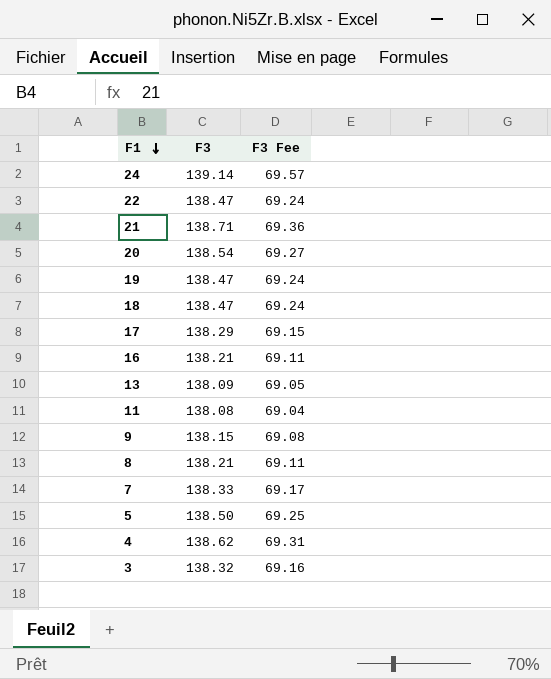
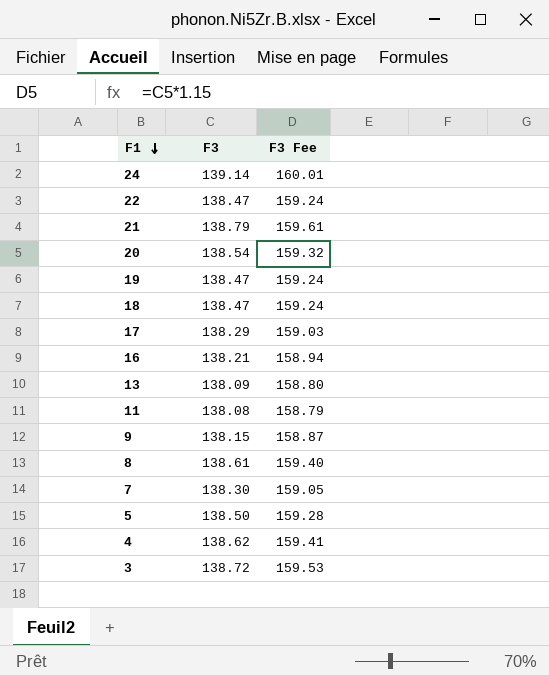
column F3 Fee | formula: [F3] * 0.5 -> [F3] * 1.15
21 | F3: 138.71 -> 138.79
8 | F3: 138.21 -> 138.61
7 | F3: 138.33 -> 138.30
3 | F3: 138.32 -> 138.72

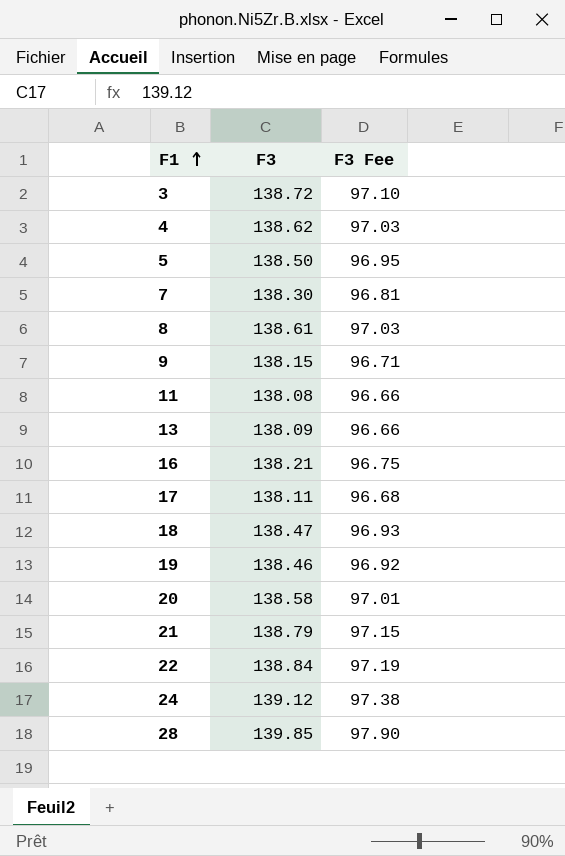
row order: F1 descending -> F1 ascending
column F3 Fee | formula: [F3] * 1.15 -> [F3] * 0.7
17 | F3: 138.29 -> 138.11
19 | F3: 138.47 -> 138.46
20 | F3: 138.54 -> 138.58
22 | F3: 138.47 -> 138.84
24 | F3: 139.14 -> 139.12
row 28: none -> 139.85 | 97.90

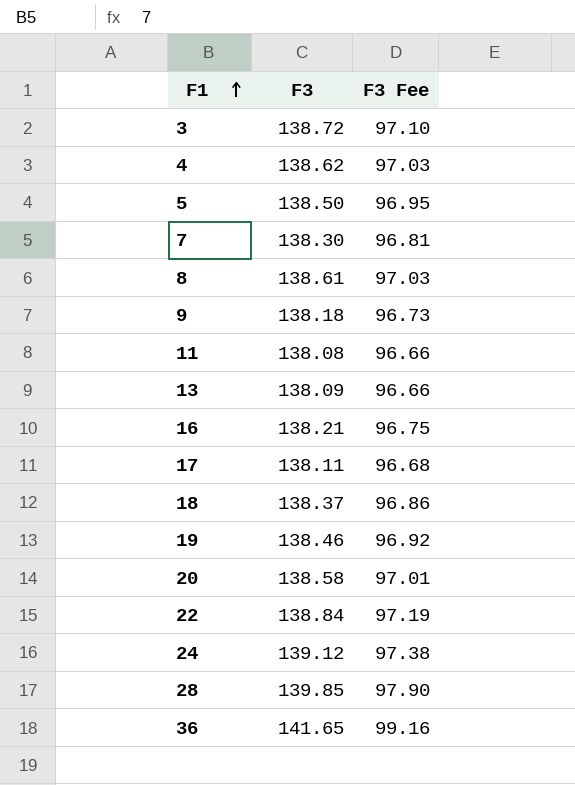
row 21: 138.79 | 97.15 -> none
9 | F3: 138.15 -> 138.18
9 | F3 Fee: 96.71 -> 96.73
18 | F3: 138.47 -> 138.37
18 | F3 Fee: 96.93 -> 96.86
row 36: none -> 141.65 | 99.16

